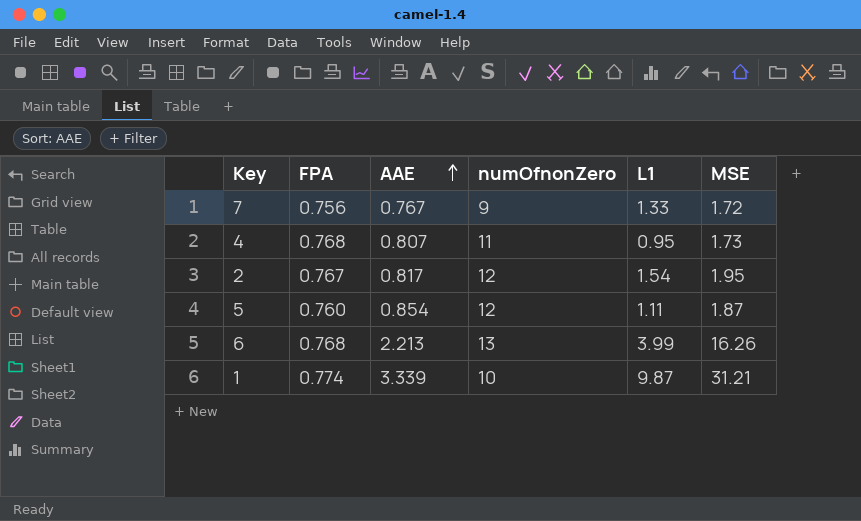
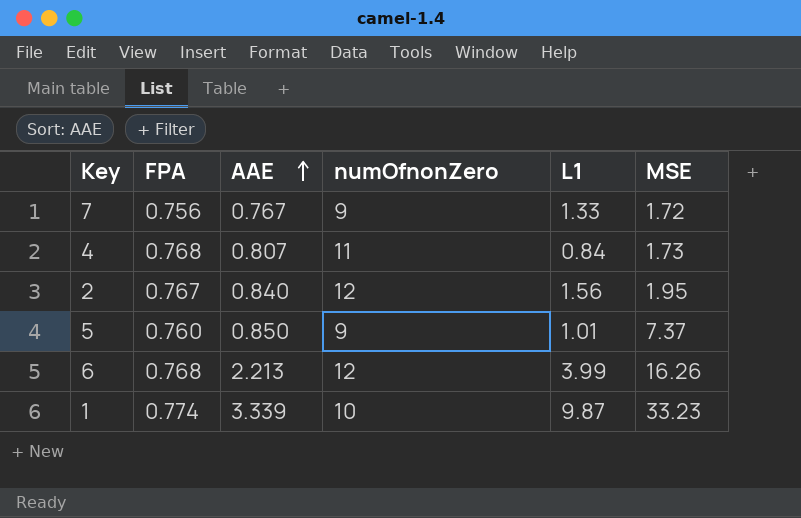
4 | L1: 0.95 -> 0.84
2 | AAE: 0.817 -> 0.840
2 | L1: 1.54 -> 1.56
5 | AAE: 0.854 -> 0.850
5 | numOfnonZero: 12 -> 9
5 | L1: 1.11 -> 1.01
5 | MSE: 1.87 -> 7.37
6 | numOfnonZero: 13 -> 12
1 | MSE: 31.21 -> 33.23

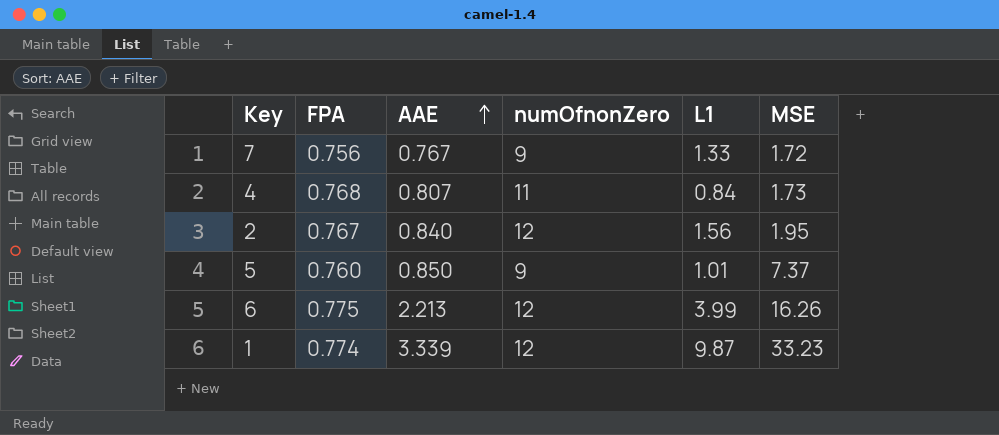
6 | FPA: 0.768 -> 0.775
1 | numOfnonZero: 10 -> 12

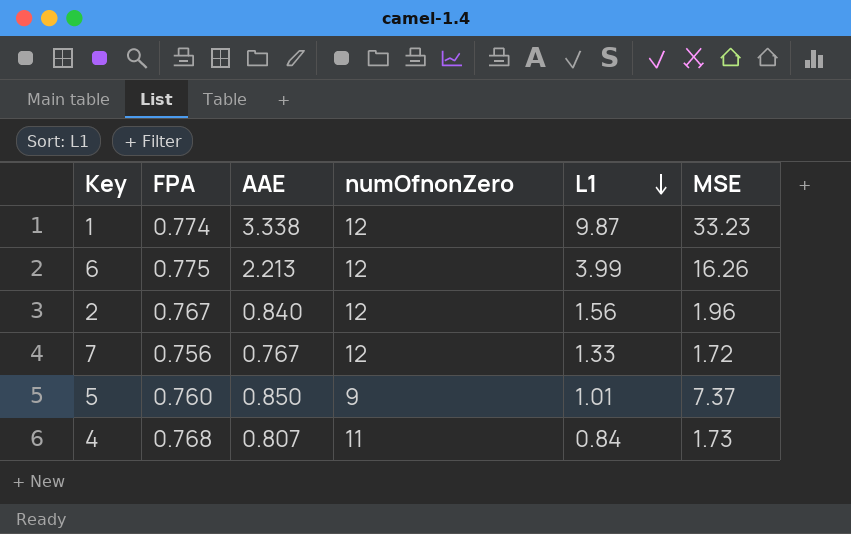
row order: AAE ascending -> L1 descending
1 | AAE: 3.339 -> 3.338
2 | MSE: 1.95 -> 1.96
7 | numOfnonZero: 9 -> 12

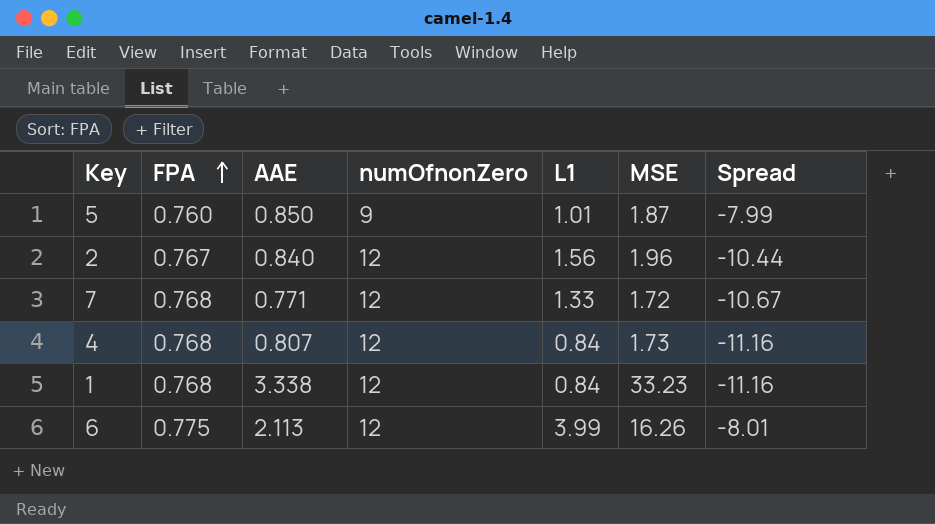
row order: L1 descending -> FPA ascending
column Spread | formula: none -> [L1] - [numOfnonZero]
5 | MSE: 7.37 -> 1.87
7 | FPA: 0.756 -> 0.768
7 | AAE: 0.767 -> 0.771
4 | numOfnonZero: 11 -> 12
1 | FPA: 0.774 -> 0.768
1 | L1: 9.87 -> 0.84
6 | AAE: 2.213 -> 2.113

